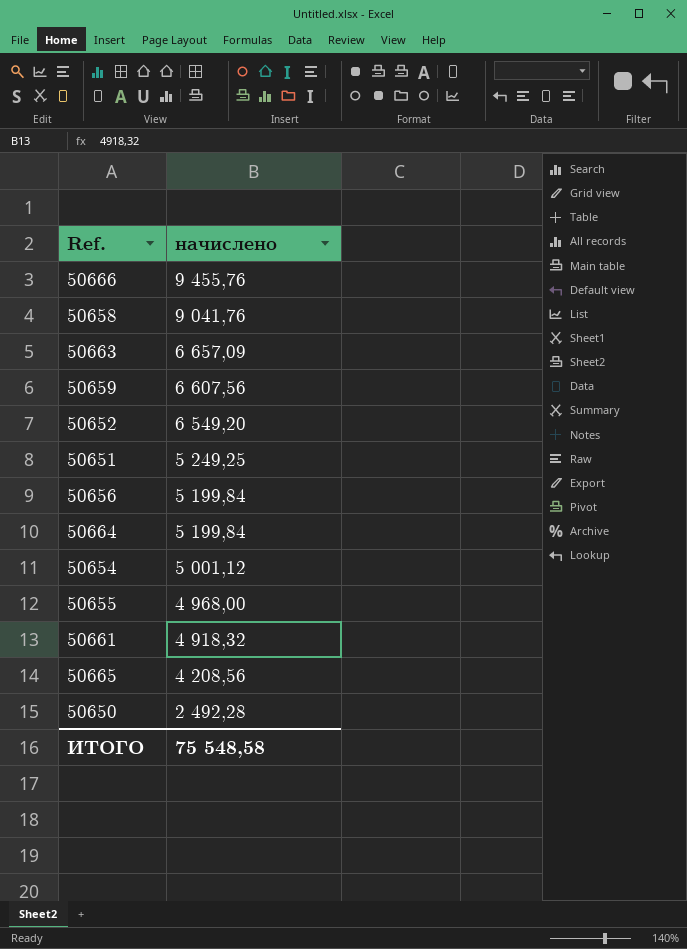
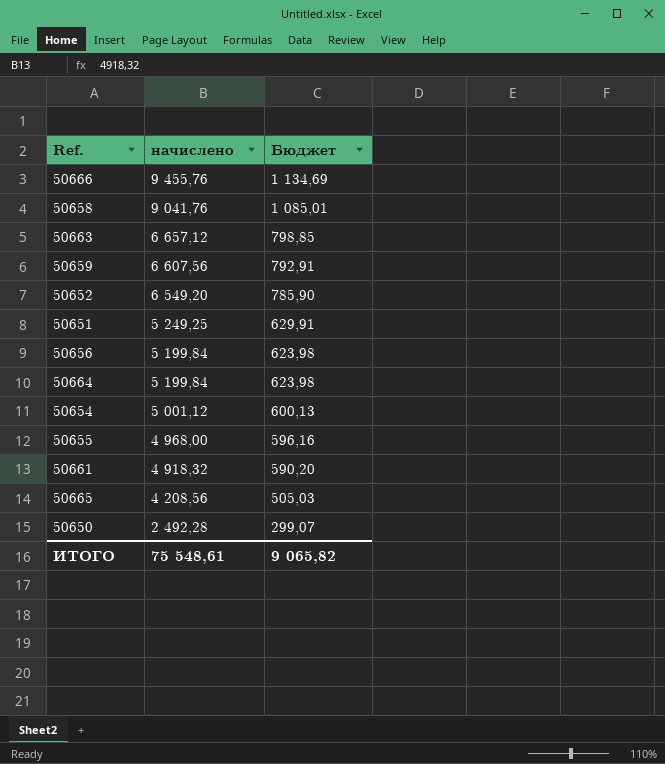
column Бюджет | formula: none -> [начислено] * 0,12
50663 | начислено: 6 657,09 -> 6 657,12
ИТОГО | начислено: 75 548,58 -> 75 548,61

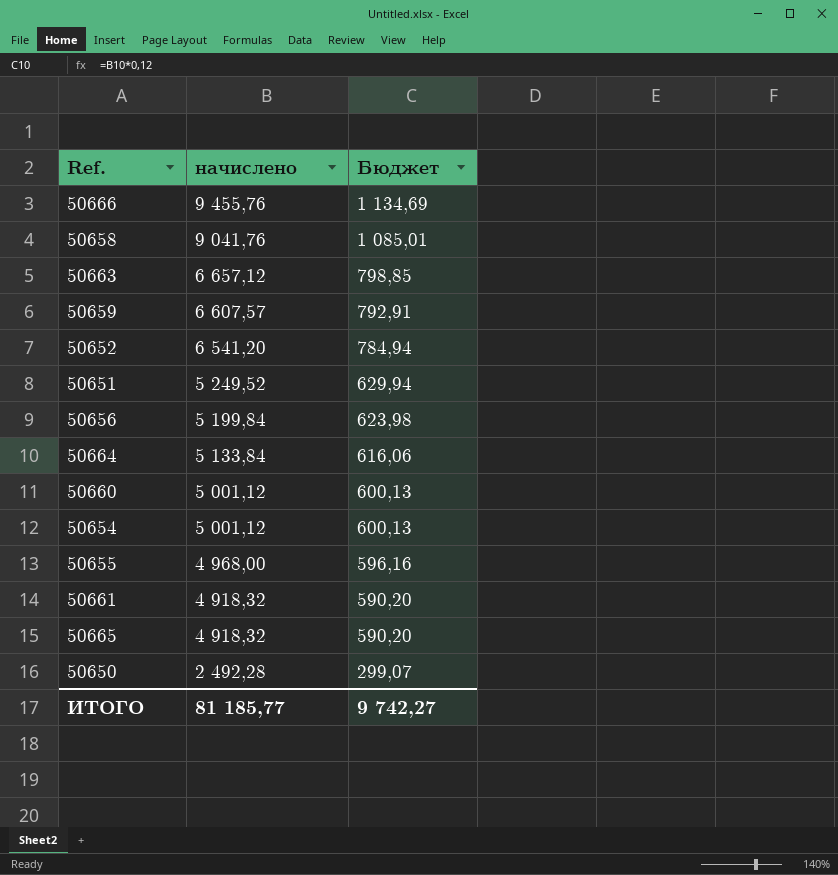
50659 | начислено: 6 607,56 -> 6 607,57
50652 | начислено: 6 549,20 -> 6 541,20
50652 | Бюджет: 785,90 -> 784,94
50651 | начислено: 5 249,25 -> 5 249,52
50651 | Бюджет: 629,91 -> 629,94
50664 | начислено: 5 199,84 -> 5 133,84
50664 | Бюджет: 623,98 -> 616,06
row 50660: none -> 5 001,12 | 600,13
50665 | начислено: 4 208,56 -> 4 918,32
50665 | Бюджет: 505,03 -> 590,20
ИТОГО | начислено: 75 548,61 -> 81 185,77
ИТОГО | Бюджет: 9 065,82 -> 9 742,27

